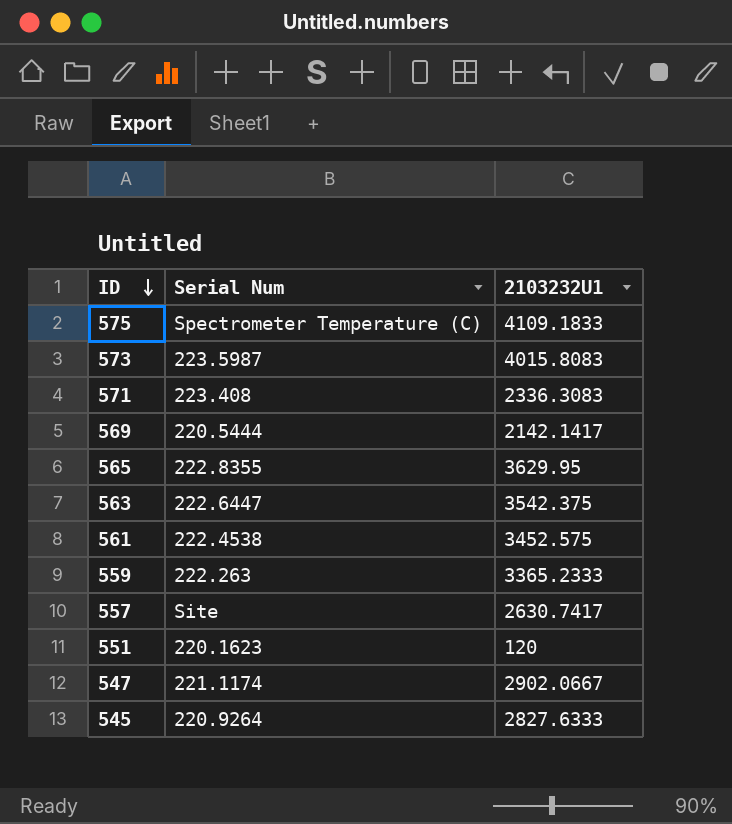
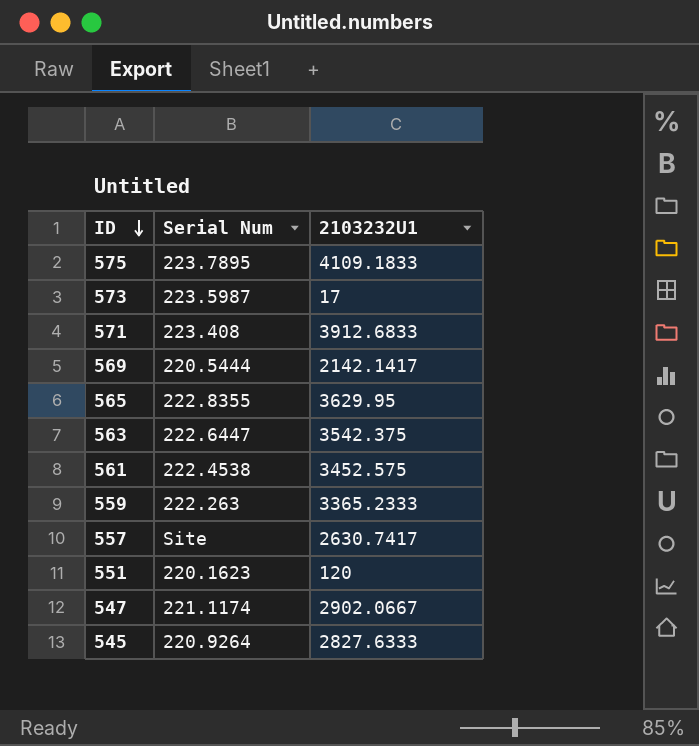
575 | Serial Num: Spectrometer Temperature (C) -> 223.7895
573 | 2103232U1: 4015.8083 -> 17
571 | 2103232U1: 2336.3083 -> 3912.6833

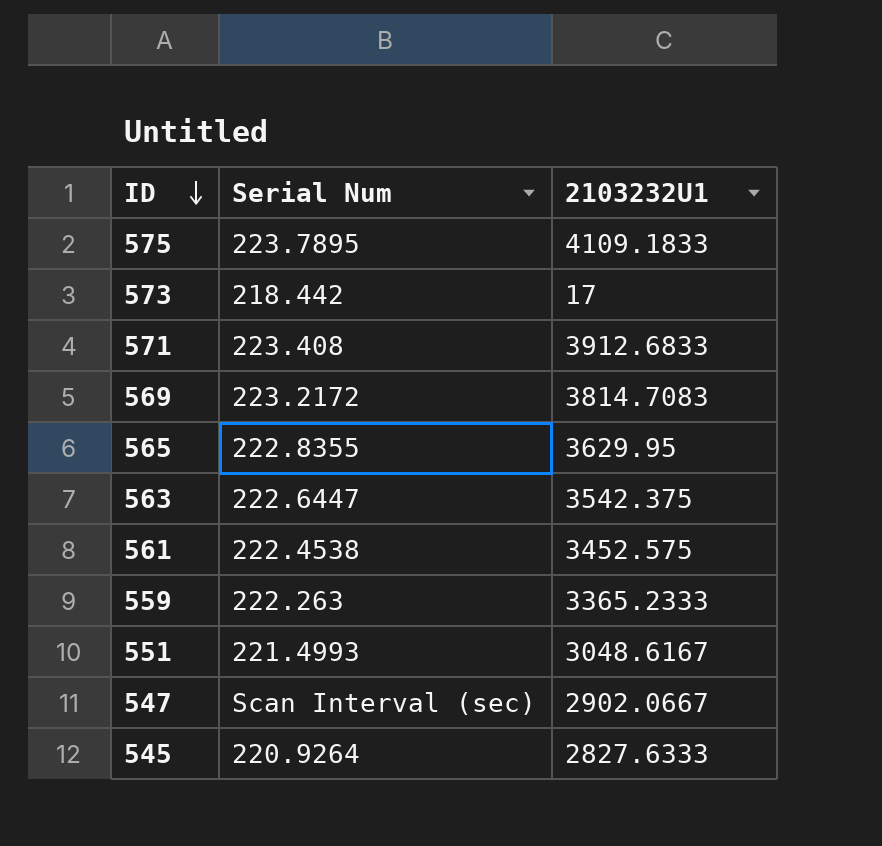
row 557: Site | 2630.7417 -> none
573 | Serial Num: 223.5987 -> 218.442
569 | Serial Num: 220.5444 -> 223.2172
569 | 2103232U1: 2142.1417 -> 3814.7083
551 | Serial Num: 220.1623 -> 221.4993
551 | 2103232U1: 120 -> 3048.6167
547 | Serial Num: 221.1174 -> Scan Interval (sec)

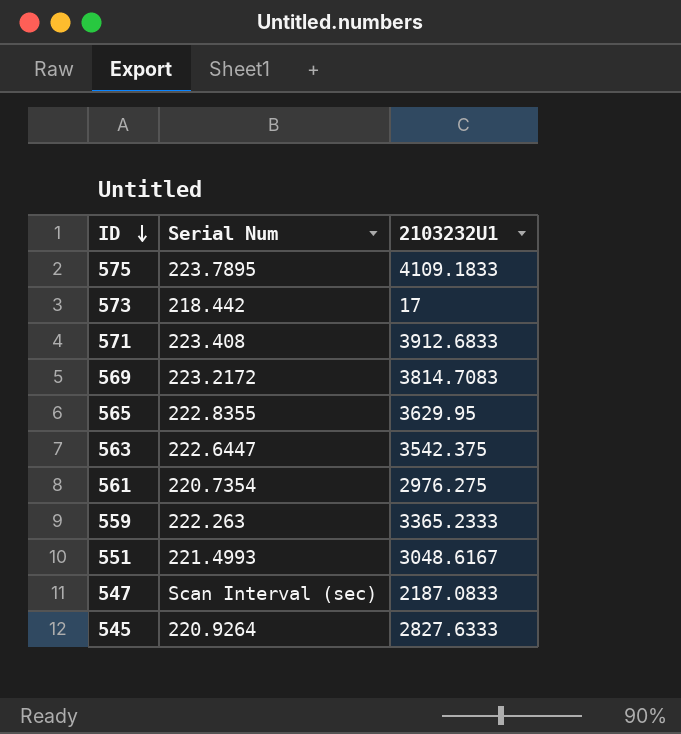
561 | Serial Num: 222.4538 -> 220.7354
561 | 2103232U1: 3452.575 -> 2976.275
547 | 2103232U1: 2902.0667 -> 2187.0833

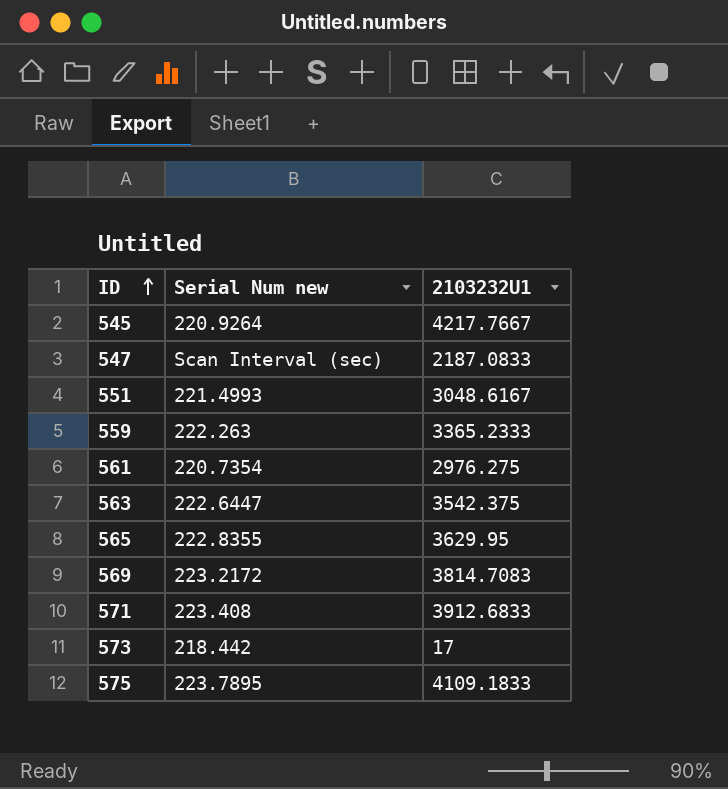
row order: ID descending -> ID ascending
column name: Serial Num -> Serial Num new
545 | 2103232U1: 2827.6333 -> 4217.7667

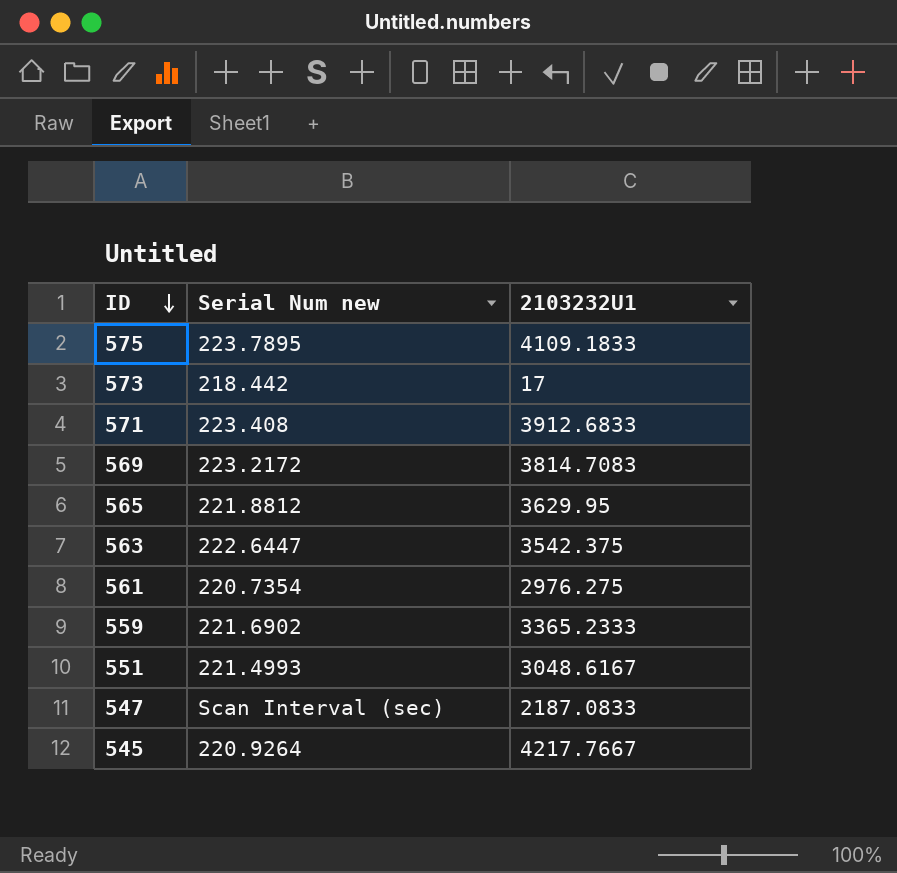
row order: ID ascending -> ID descending
565 | Serial Num new: 222.8355 -> 221.8812
559 | Serial Num new: 222.263 -> 221.6902

